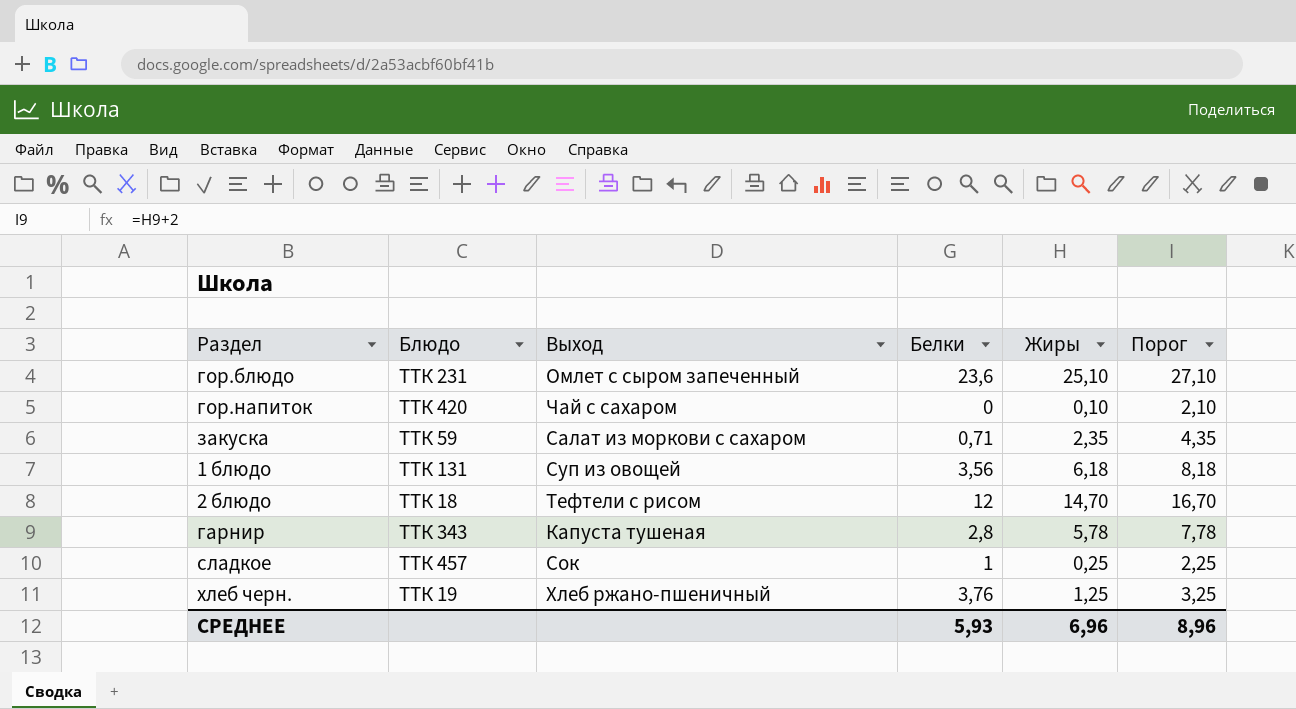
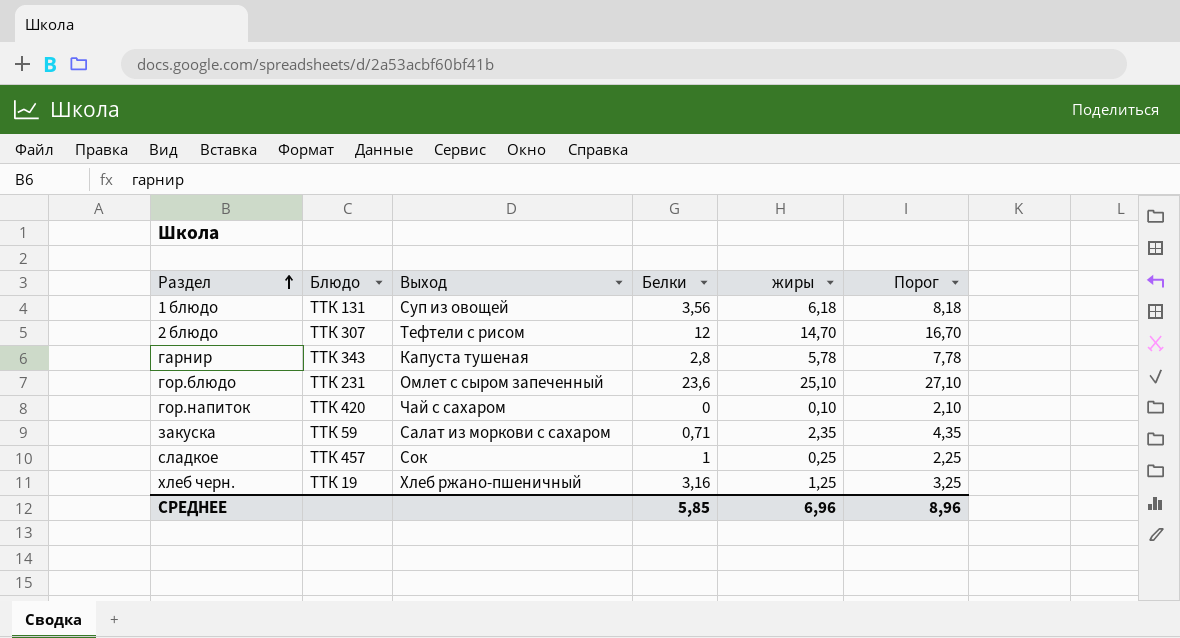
row order: none -> Раздел ascending
column name: Жиры -> жиры
2 блюдо | Блюдо: ТТК 18 -> ТТК 307
хлеб черн. | Белки: 3,76 -> 3,16
СРЕДНЕЕ | Белки: 5,93 -> 5,85

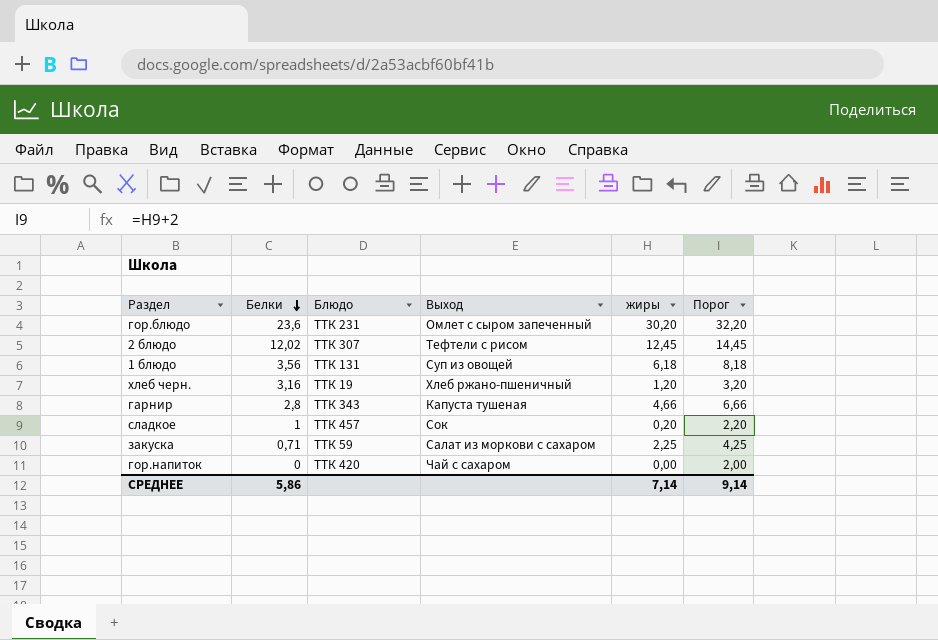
row order: Раздел ascending -> Белки descending
column Белки | position: 4 -> 2
гор.блюдо | жиры: 25,10 -> 30,20
гор.блюдо | Порог: 27,10 -> 32,20
2 блюдо | Белки: 12 -> 12,02
2 блюдо | жиры: 14,70 -> 12,45
2 блюдо | Порог: 16,70 -> 14,45
хлеб черн. | жиры: 1,25 -> 1,20
хлеб черн. | Порог: 3,25 -> 3,20
гарнир | жиры: 5,78 -> 4,66
гарнир | Порог: 7,78 -> 6,66
сладкое | жиры: 0,25 -> 0,20
сладкое | Порог: 2,25 -> 2,20
закуска | жиры: 2,35 -> 2,25
закуска | Порог: 4,35 -> 4,25
гор.напиток | жиры: 0,10 -> 0,00
гор.напиток | Порог: 2,10 -> 2,00
СРЕДНЕЕ | Белки: 5,85 -> 5,86
СРЕДНЕЕ | жиры: 6,96 -> 7,14
СРЕДНЕЕ | Порог: 8,96 -> 9,14

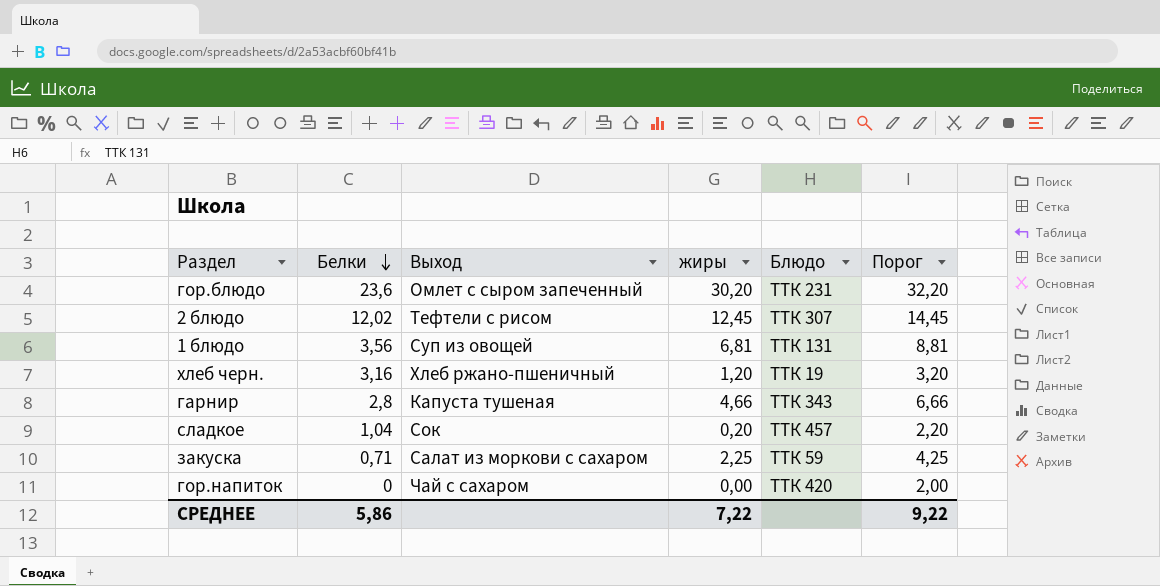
column Блюдо | position: 3 -> 5
1 блюдо | жиры: 6,18 -> 6,81
1 блюдо | Порог: 8,18 -> 8,81
сладкое | Белки: 1 -> 1,04
СРЕДНЕЕ | жиры: 7,14 -> 7,22
СРЕДНЕЕ | Порог: 9,14 -> 9,22

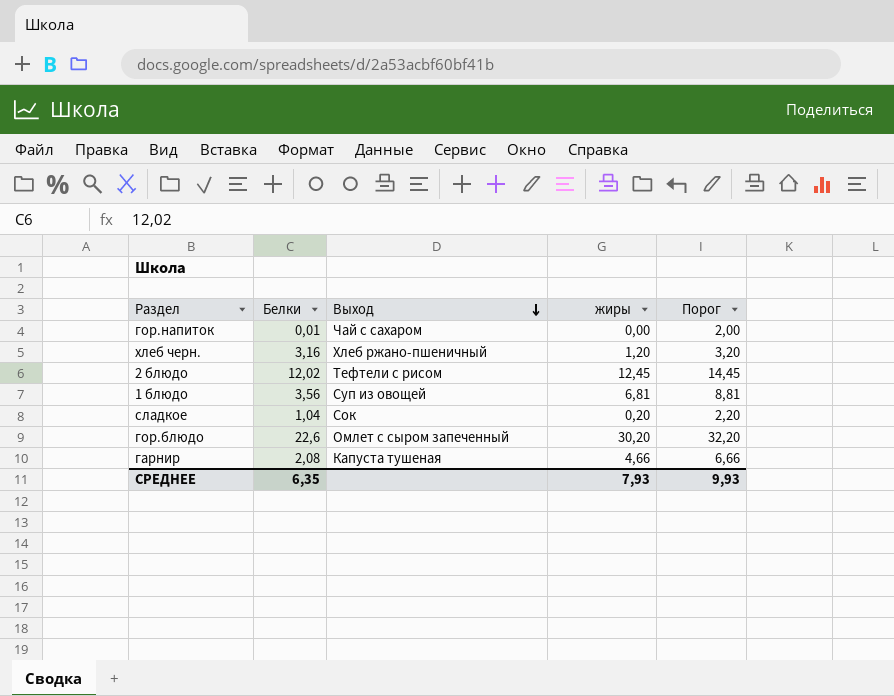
row order: Белки descending -> Выход descending
column Блюдо | position: 5 -> none
row закуска: 0,71 | Салат из моркови с сахаром | 2,25 | ТТК 59 | 4,25 -> none
гор.напиток | Белки: 0 -> 0,01
гор.блюдо | Белки: 23,6 -> 22,6
гарнир | Белки: 2,8 -> 2,08
СРЕДНЕЕ | Белки: 5,86 -> 6,35
СРЕДНЕЕ | жиры: 7,22 -> 7,93
СРЕДНЕЕ | Порог: 9,22 -> 9,93

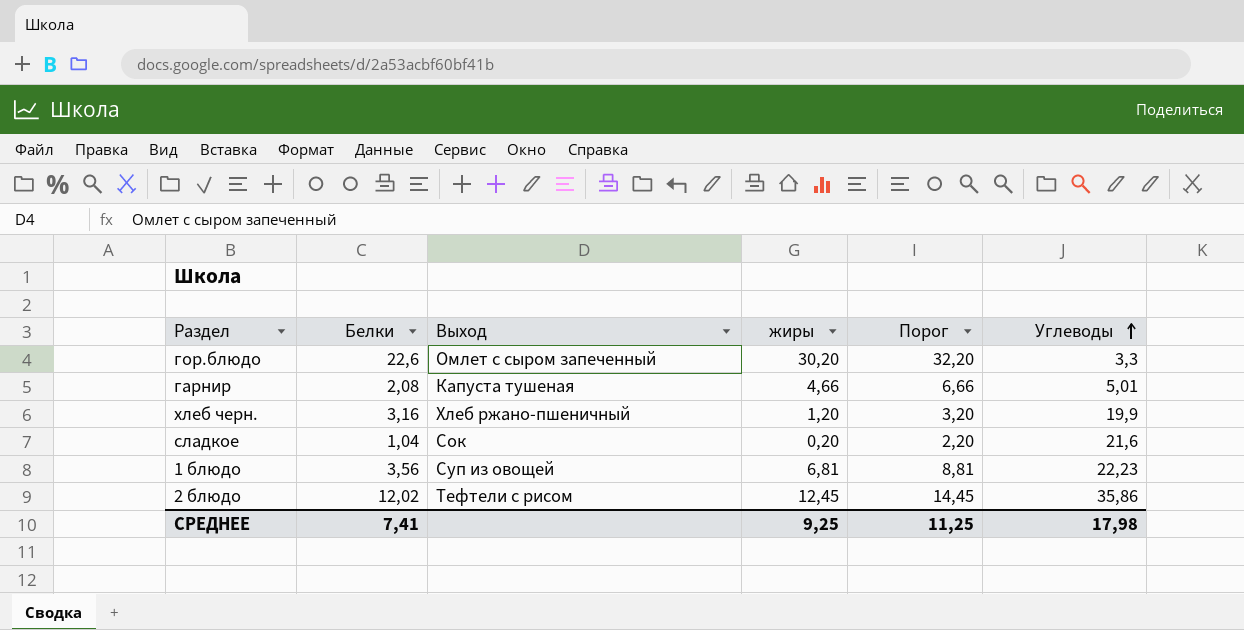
row order: Выход descending -> Углеводы ascending
column Углеводы | position: none -> 6
row гор.напиток: 0,01 | Чай с сахаром | 0,00 | 2,00 -> none
СРЕДНЕЕ | Белки: 6,35 -> 7,41
СРЕДНЕЕ | жиры: 7,93 -> 9,25
СРЕДНЕЕ | Порог: 9,93 -> 11,25

